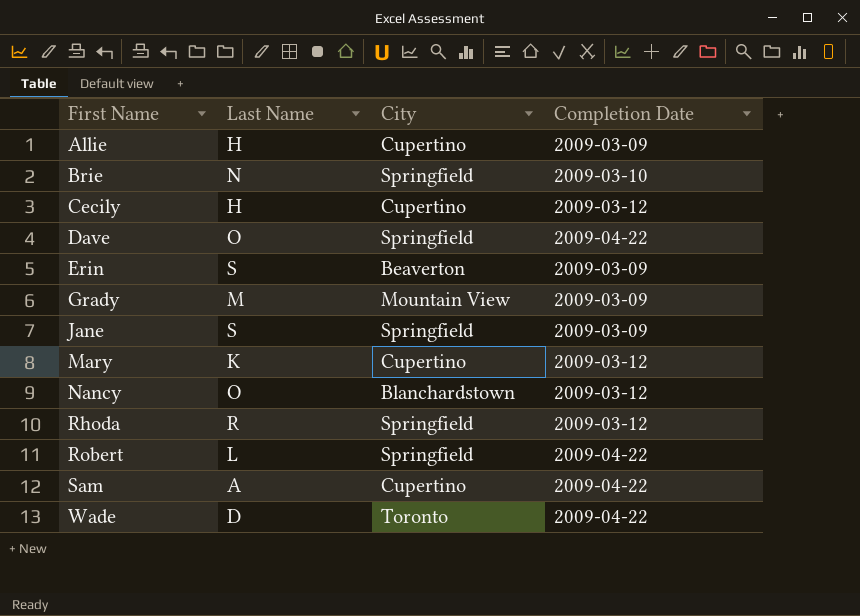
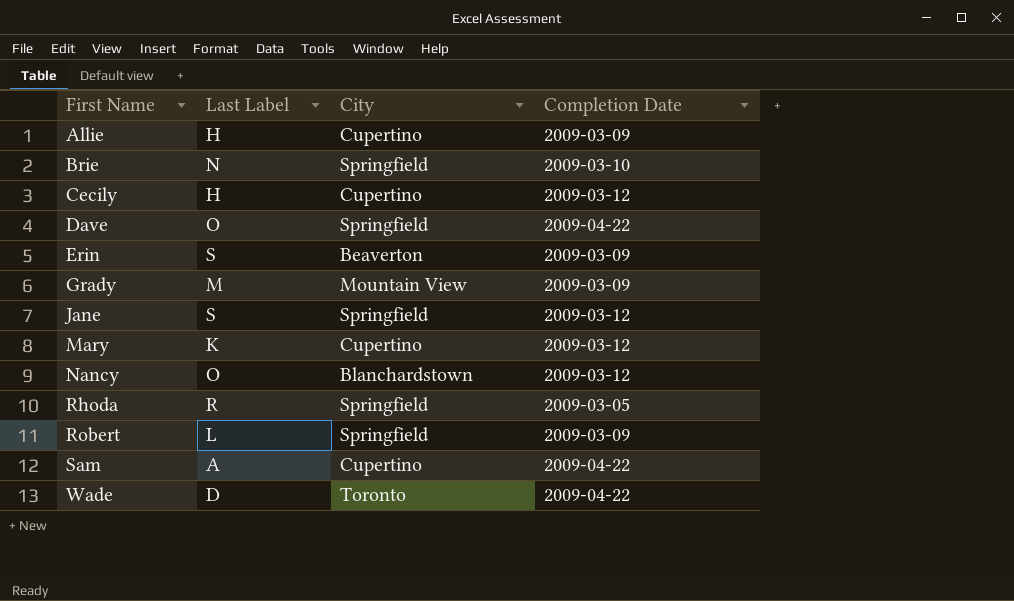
column name: Last Name -> Last Label
Jane | Completion Date: 2009-03-09 -> 2009-03-12
Rhoda | Completion Date: 2009-03-12 -> 2009-03-05
Robert | Completion Date: 2009-04-22 -> 2009-03-09

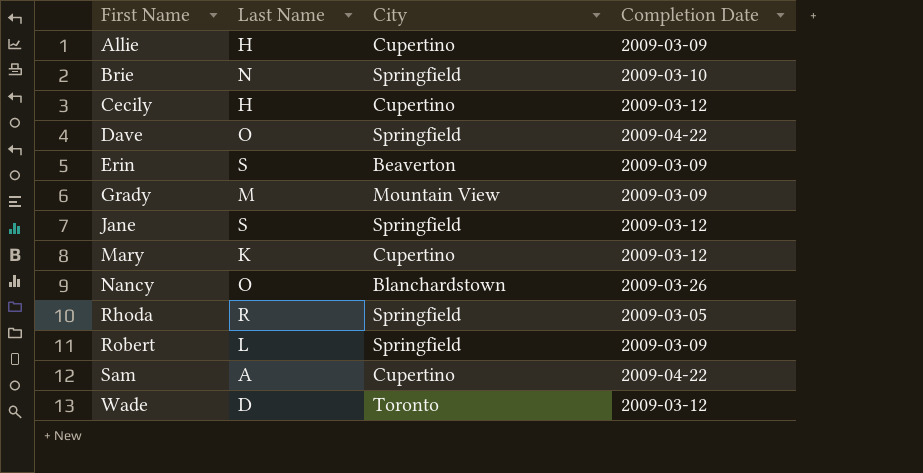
column name: Last Label -> Last Name
Nancy | Completion Date: 2009-03-12 -> 2009-03-26
Wade | Completion Date: 2009-04-22 -> 2009-03-12

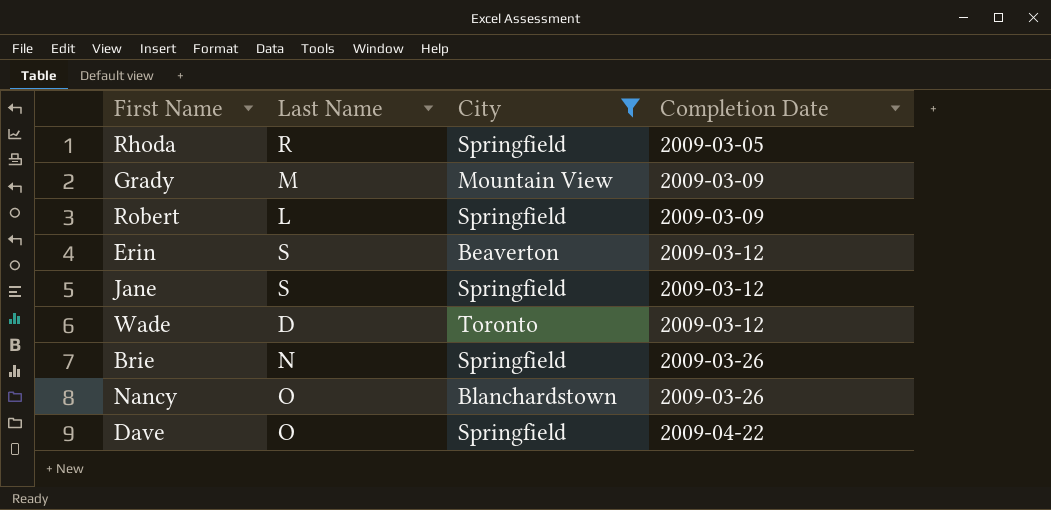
filter: none -> City != Cupertino
row order: First Name ascending -> Completion Date ascending
Erin | Completion Date: 2009-03-09 -> 2009-03-12
Brie | Completion Date: 2009-03-10 -> 2009-03-26

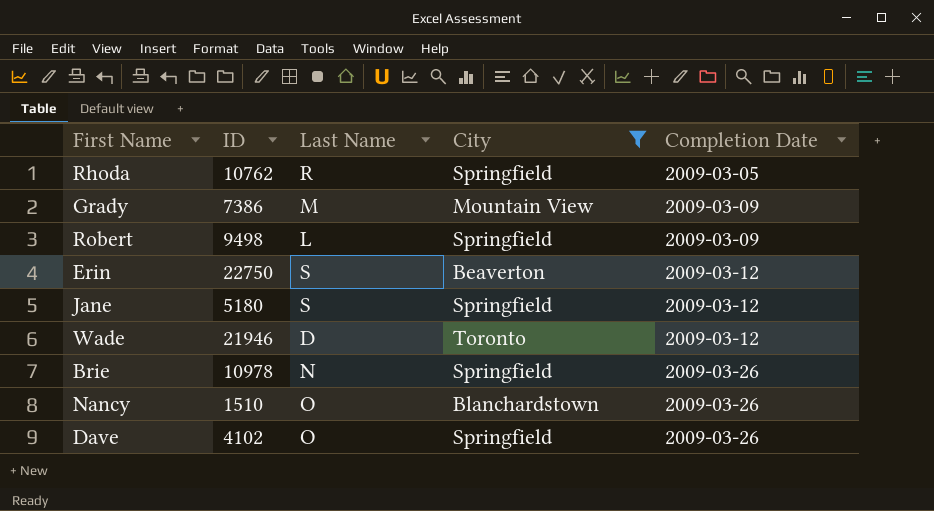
column ID | position: none -> 2
Dave | Completion Date: 2009-04-22 -> 2009-03-26

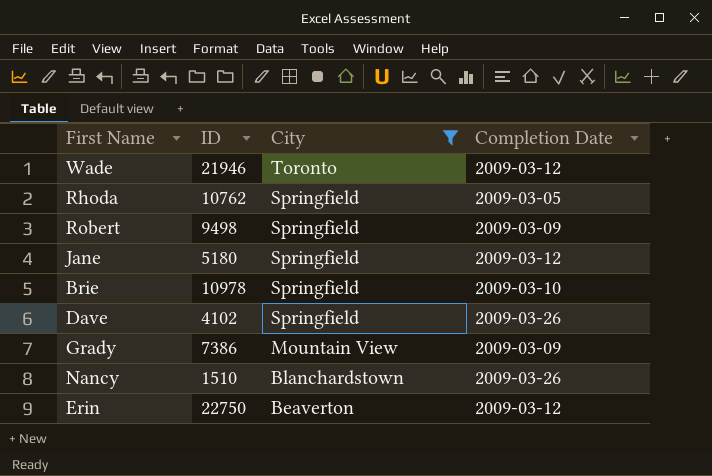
row order: Completion Date ascending -> City descending
column Last Name | position: 3 -> none
Brie | Completion Date: 2009-03-26 -> 2009-03-10

